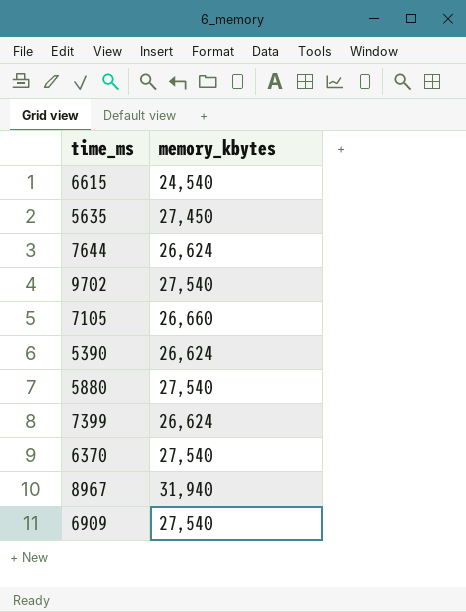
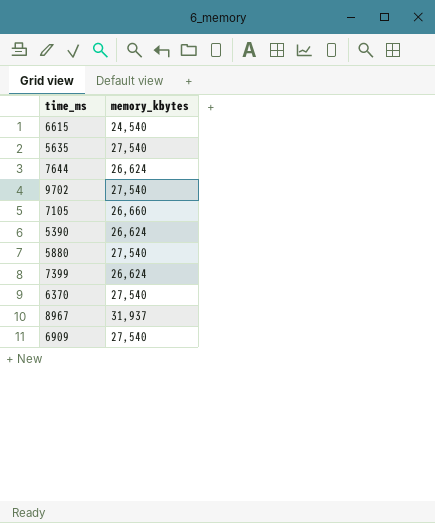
5635 | memory_kbytes: 27,450 -> 27,540
8967 | memory_kbytes: 31,940 -> 31,937

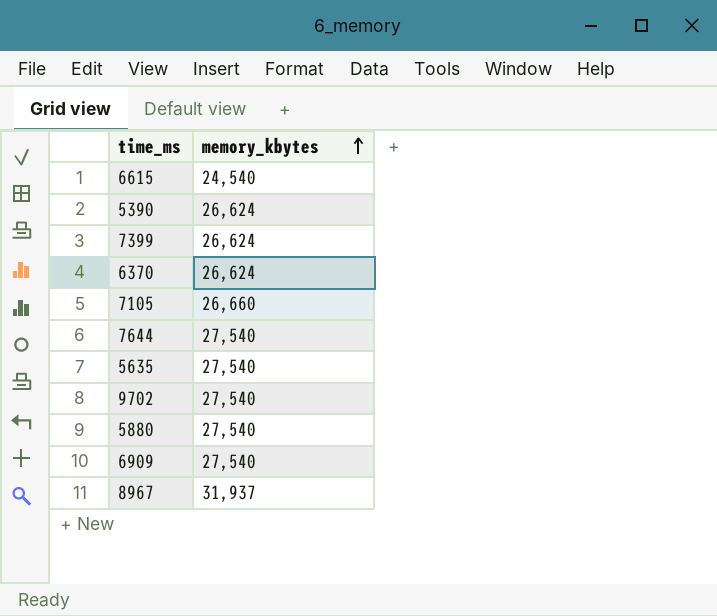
row order: none -> memory_kbytes ascending
6370 | memory_kbytes: 27,540 -> 26,624
7644 | memory_kbytes: 26,624 -> 27,540

